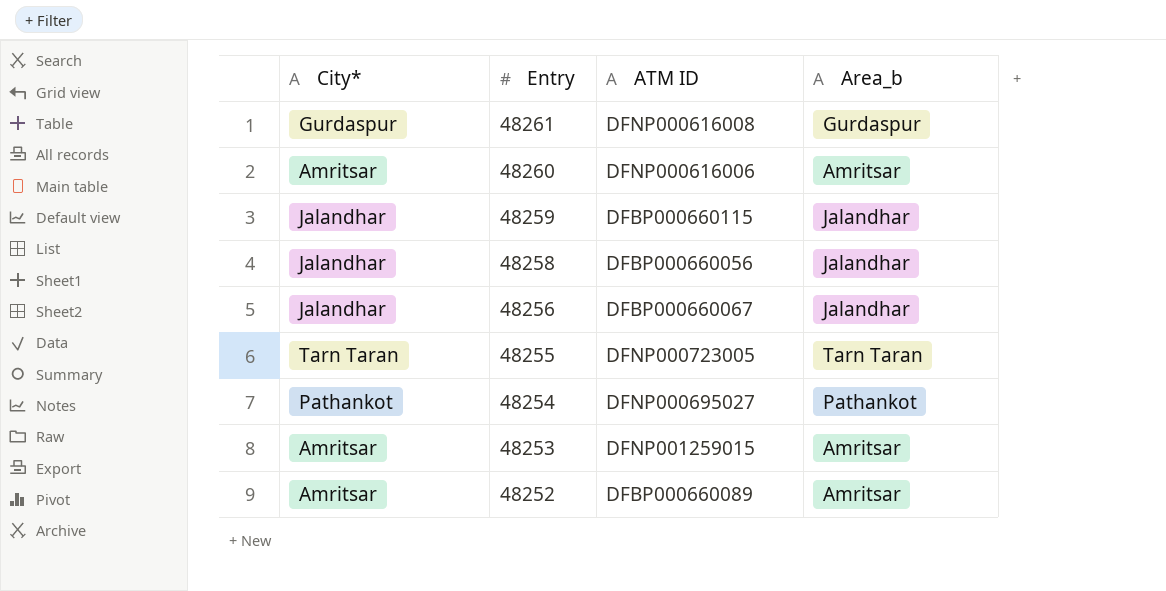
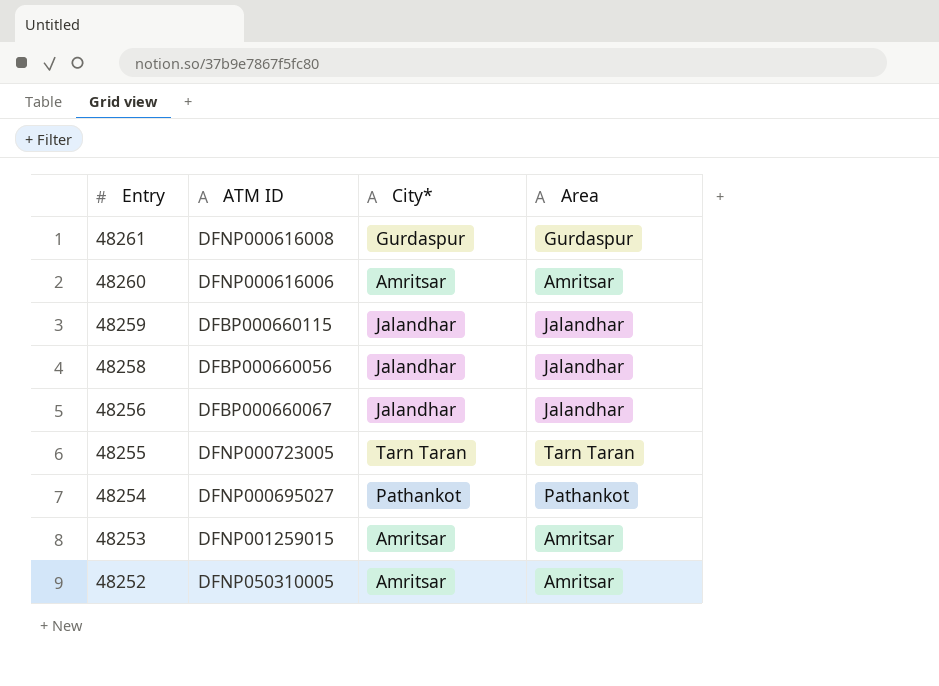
column City* | position: 1 -> 3
column name: Area_b -> Area
48252 | ATM ID: DFBP000660089 -> DFNP050310005

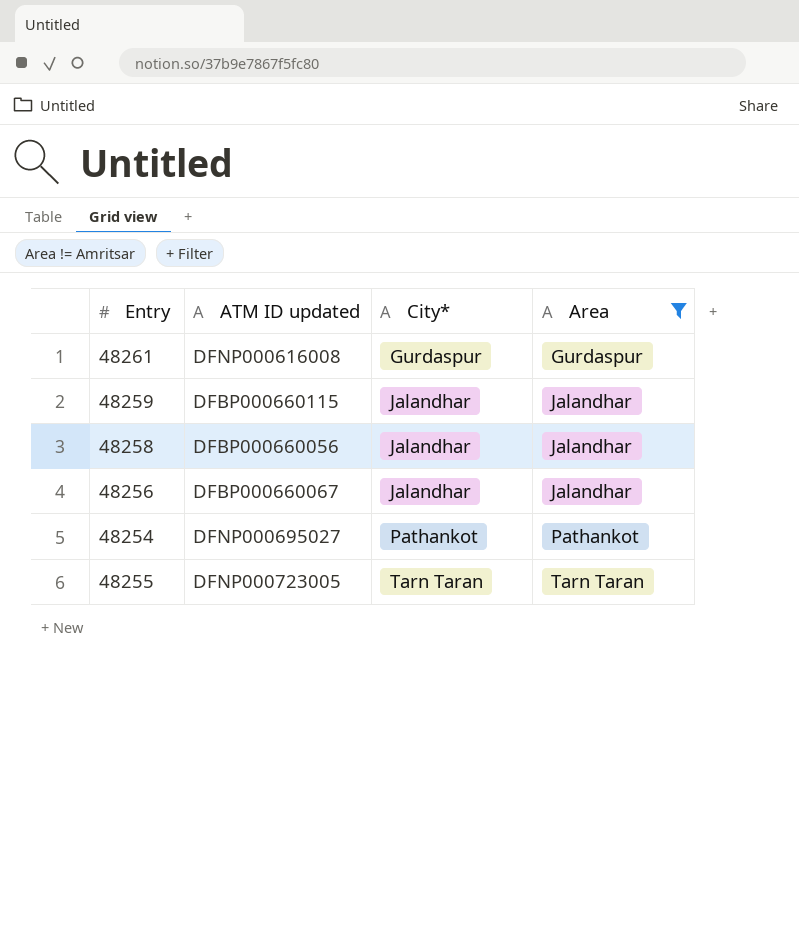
filter: none -> Area != Amritsar
row order: Entry descending -> City* ascending
column name: ATM ID -> ATM ID updated

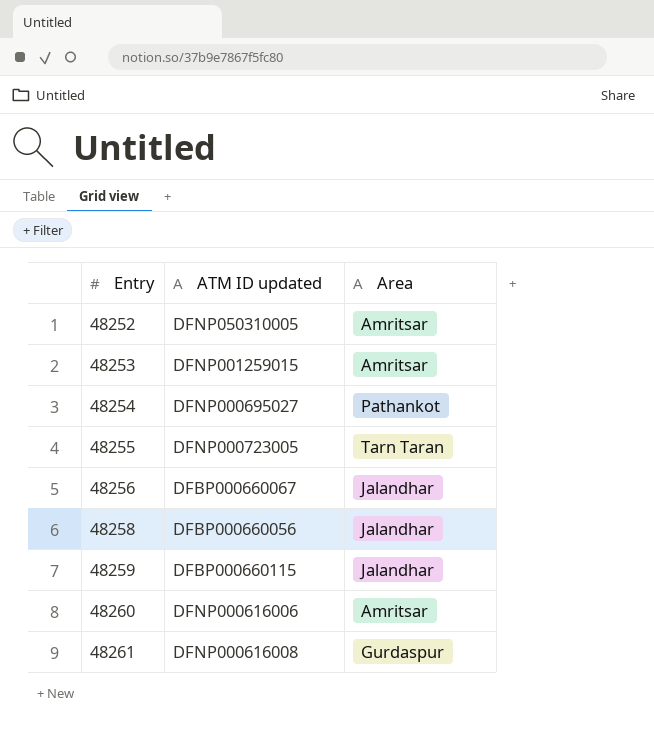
filter: Area != Amritsar -> none
row order: City* ascending -> Entry ascending
column City* | position: 3 -> none

